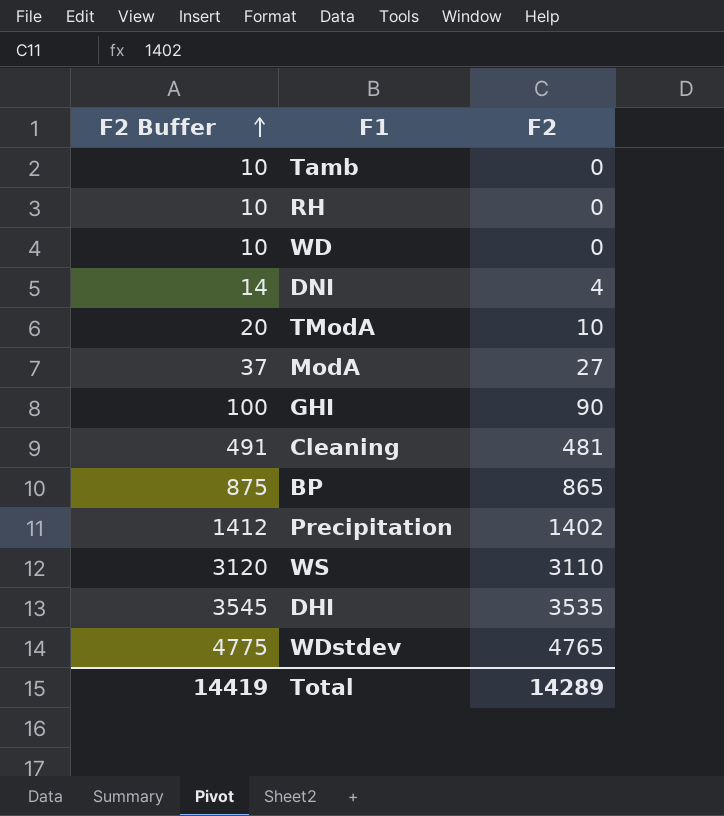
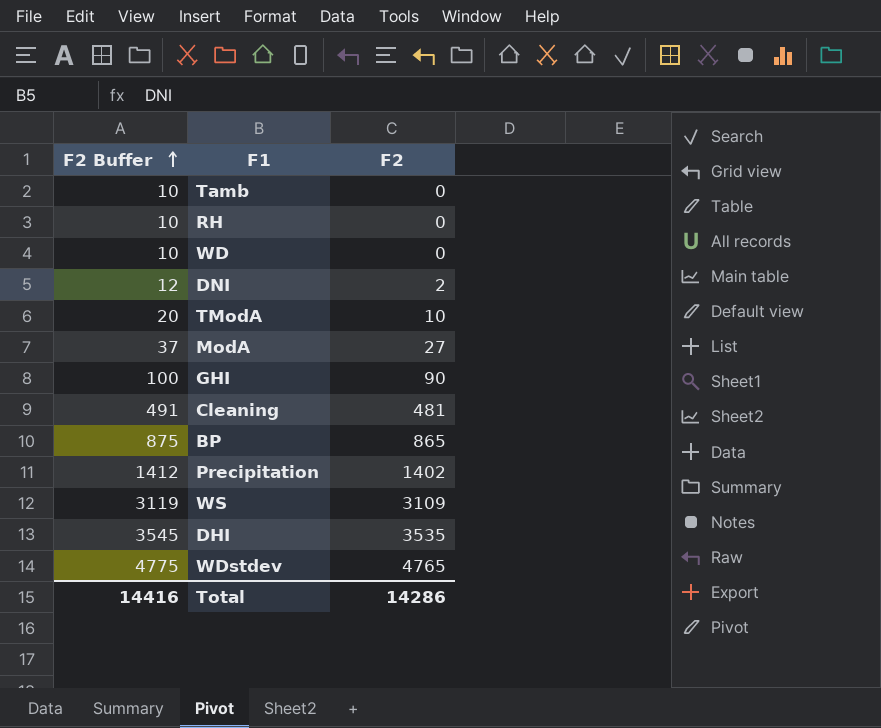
DNI | F2 Buffer: 14 -> 12
DNI | F2: 4 -> 2
WS | F2 Buffer: 3120 -> 3119
WS | F2: 3110 -> 3109
Total | F2 Buffer: 14419 -> 14416
Total | F2: 14289 -> 14286

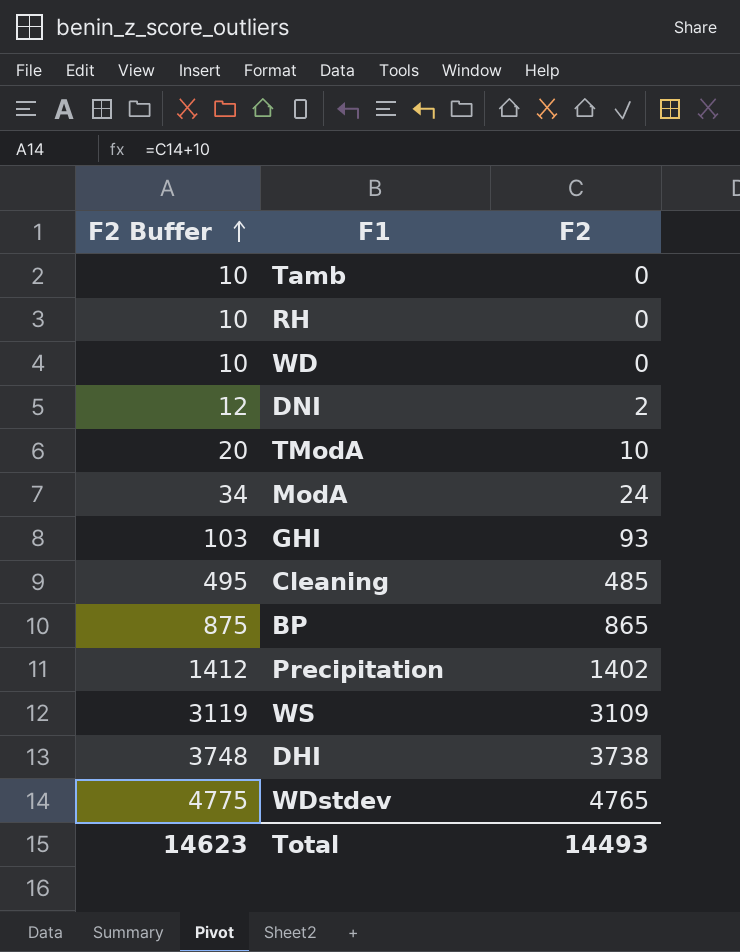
ModA | F2 Buffer: 37 -> 34
ModA | F2: 27 -> 24
GHI | F2 Buffer: 100 -> 103
GHI | F2: 90 -> 93
Cleaning | F2 Buffer: 491 -> 495
Cleaning | F2: 481 -> 485
DHI | F2 Buffer: 3545 -> 3748
DHI | F2: 3535 -> 3738
Total | F2 Buffer: 14416 -> 14623
Total | F2: 14286 -> 14493

